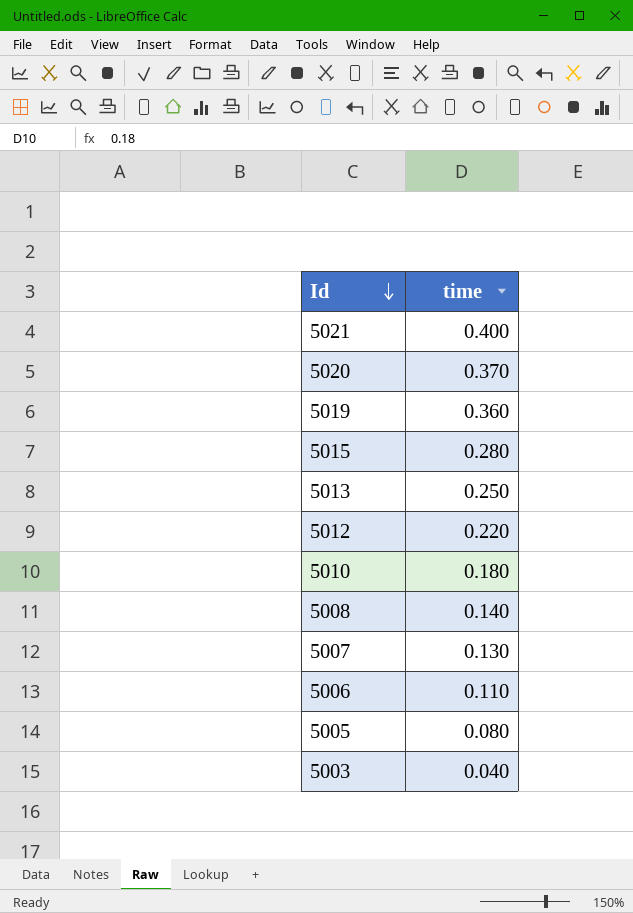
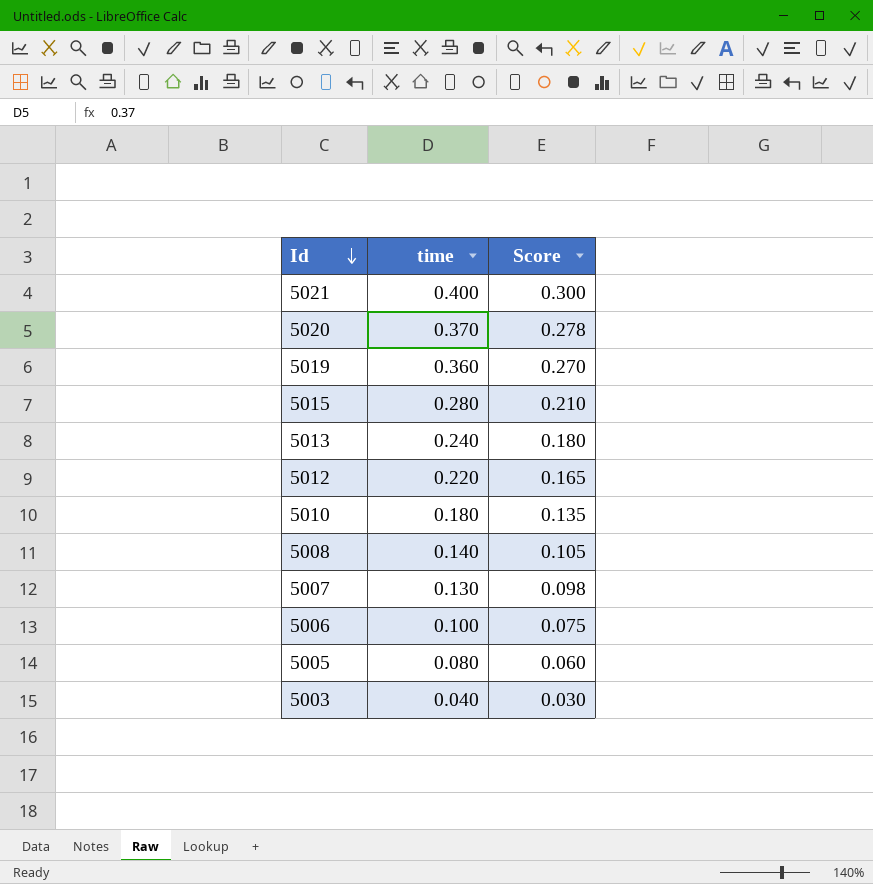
column Score | formula: none -> [time] * 0.75
5013 | time: 0.250 -> 0.240
5006 | time: 0.110 -> 0.100

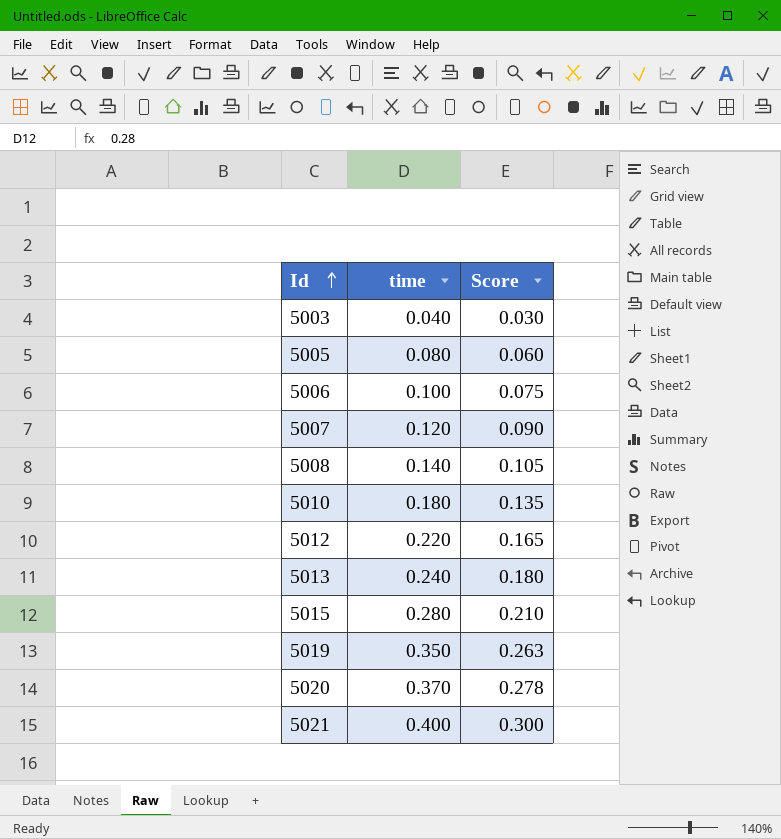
row order: Id descending -> Id ascending
5007 | time: 0.130 -> 0.120
5007 | Score: 0.098 -> 0.090
5019 | time: 0.360 -> 0.350
5019 | Score: 0.270 -> 0.263

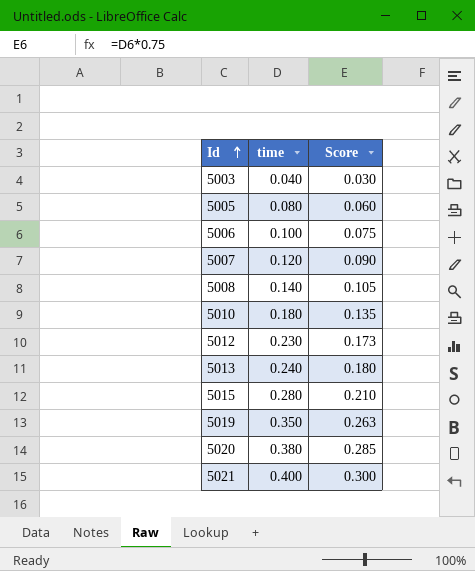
5012 | time: 0.220 -> 0.230
5012 | Score: 0.165 -> 0.173
5020 | time: 0.370 -> 0.380
5020 | Score: 0.278 -> 0.285

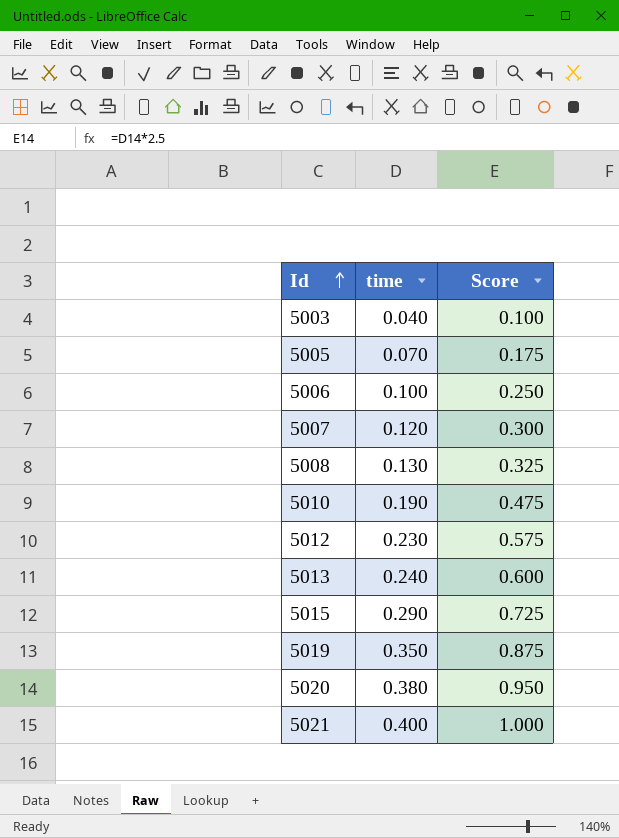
column Score | formula: [time] * 0.75 -> [time] * 2.5
5005 | time: 0.080 -> 0.070
5008 | time: 0.140 -> 0.130
5010 | time: 0.180 -> 0.190
5015 | time: 0.280 -> 0.290

